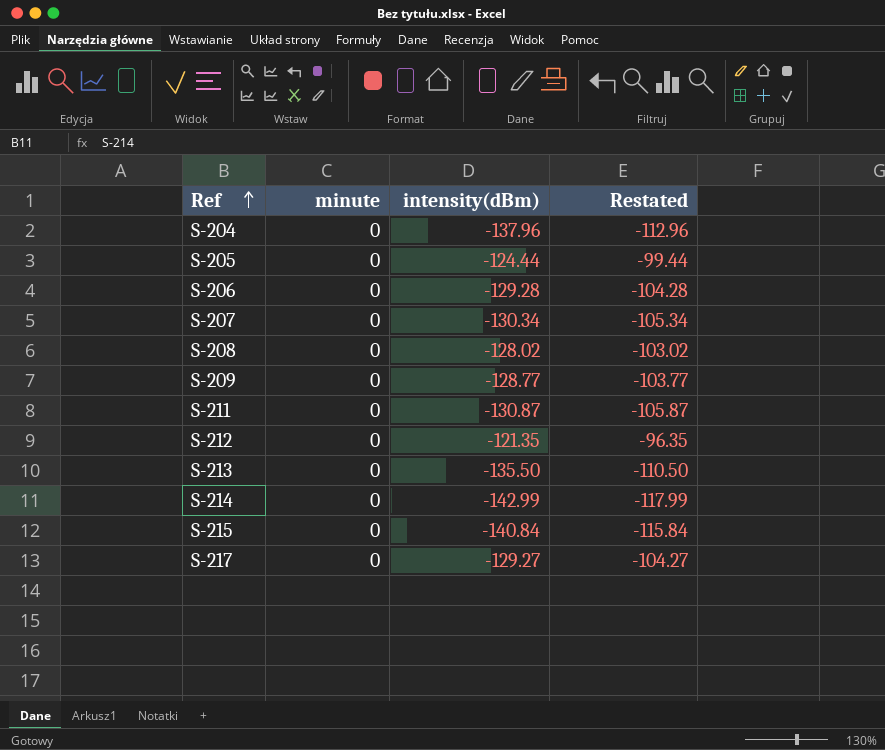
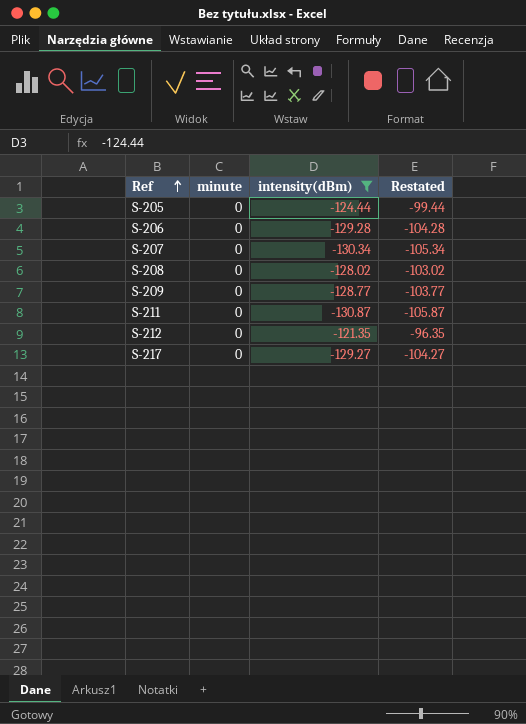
filter: none -> intensity(dBm) >= -130.87

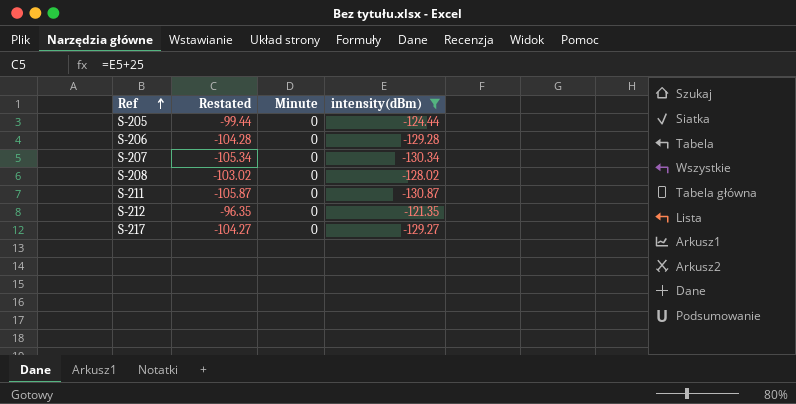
column Restated | position: 4 -> 2
column name: minute -> Minute
row S-209: 0 | -128.77 | -103.77 -> none

